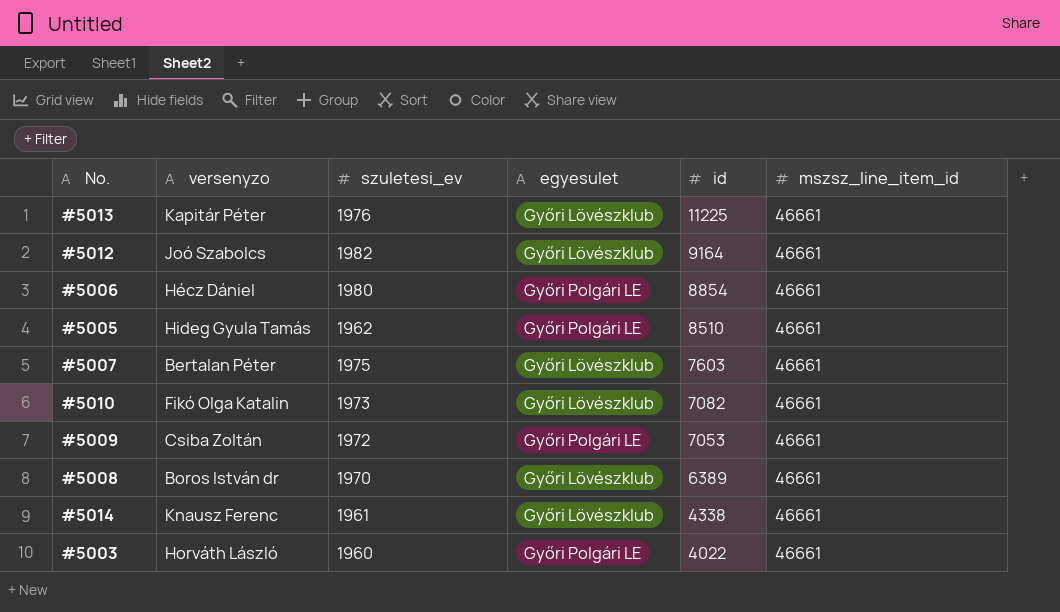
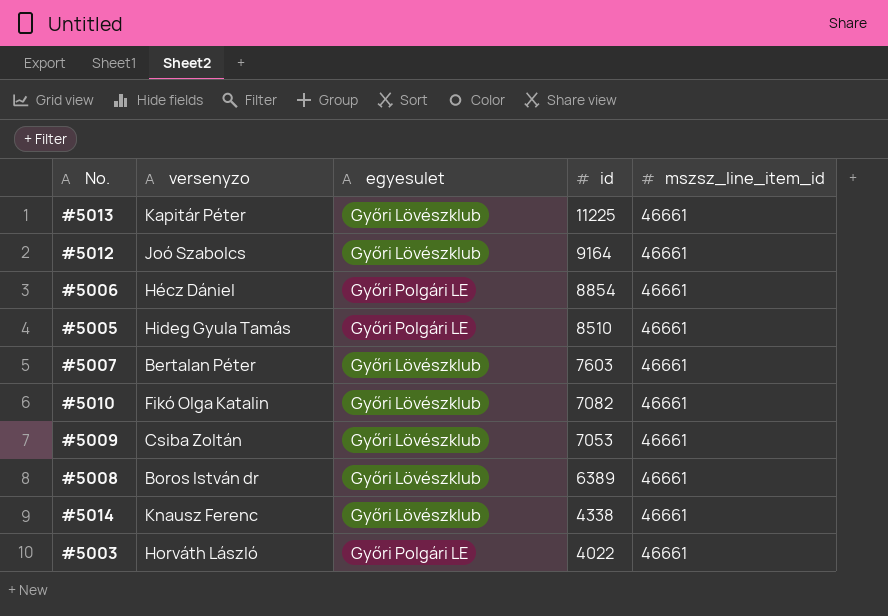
column szuletesi_ev | position: 3 -> none
#5009 | egyesulet: Győri Polgári LE -> Győri Lövészklub

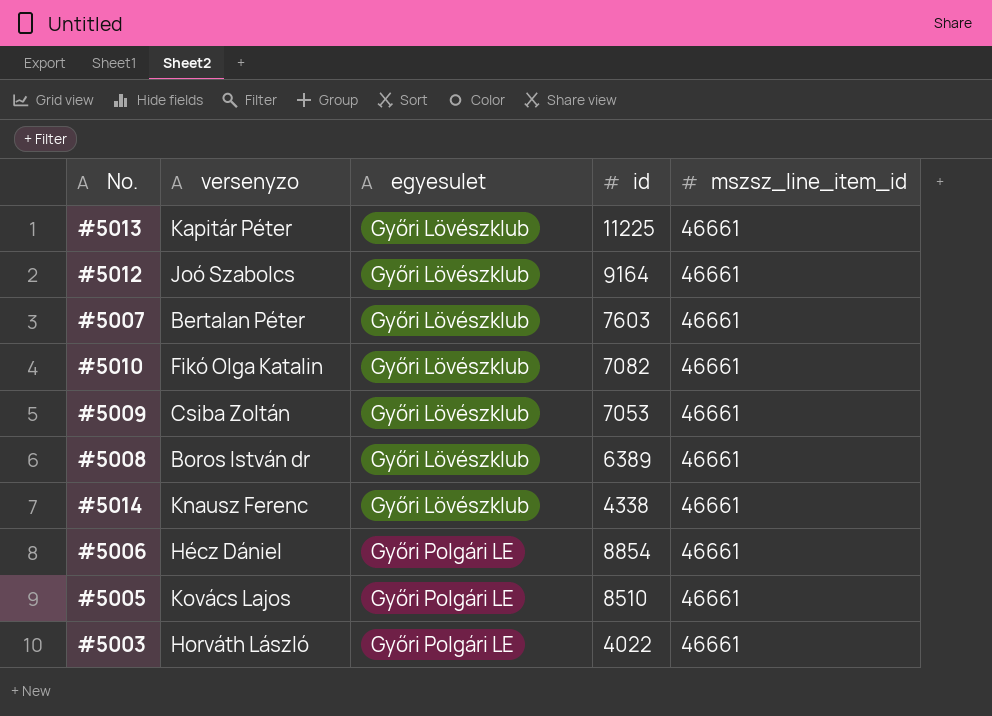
row order: id descending -> egyesulet ascending
#5005 | versenyzo: Hideg Gyula Tamás -> Kovács Lajos

